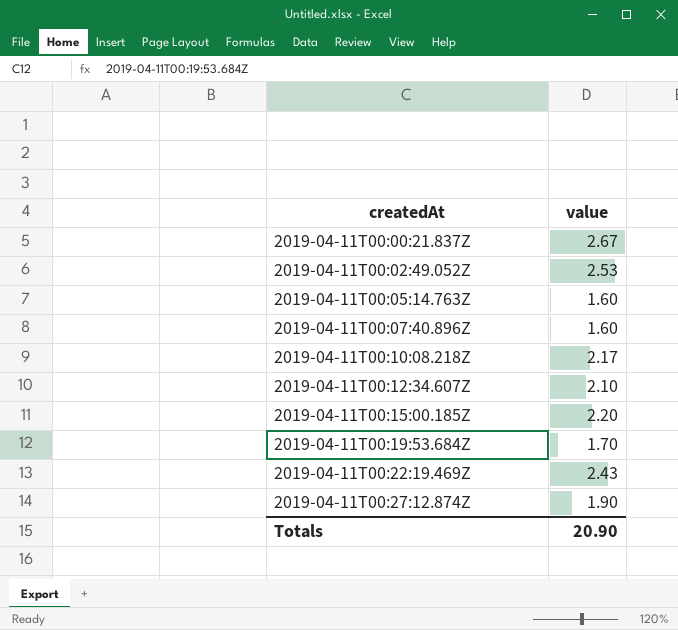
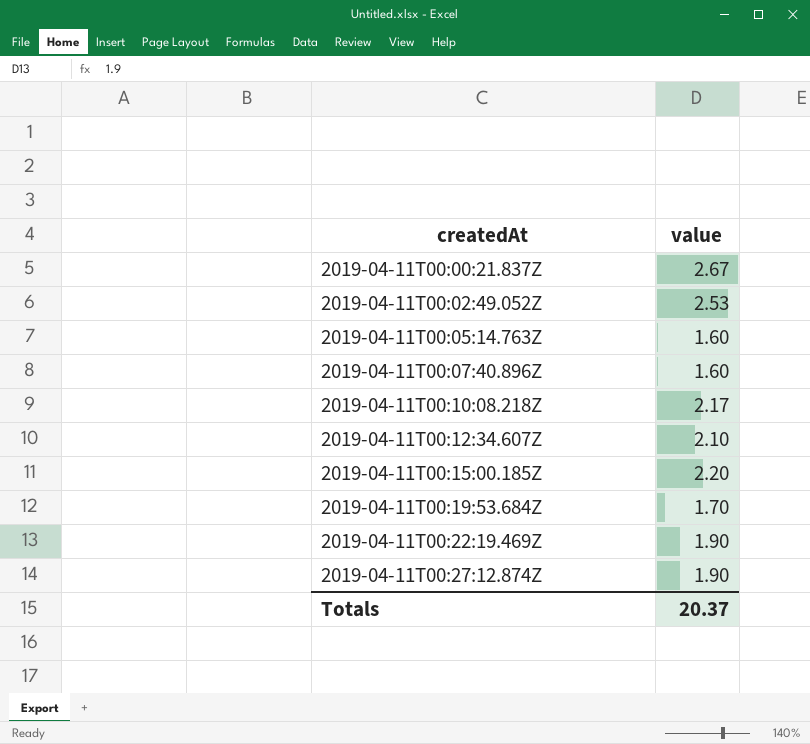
2019-04-11T00:22:19.469Z | value: 2.43 -> 1.90
Totals | value: 20.90 -> 20.37

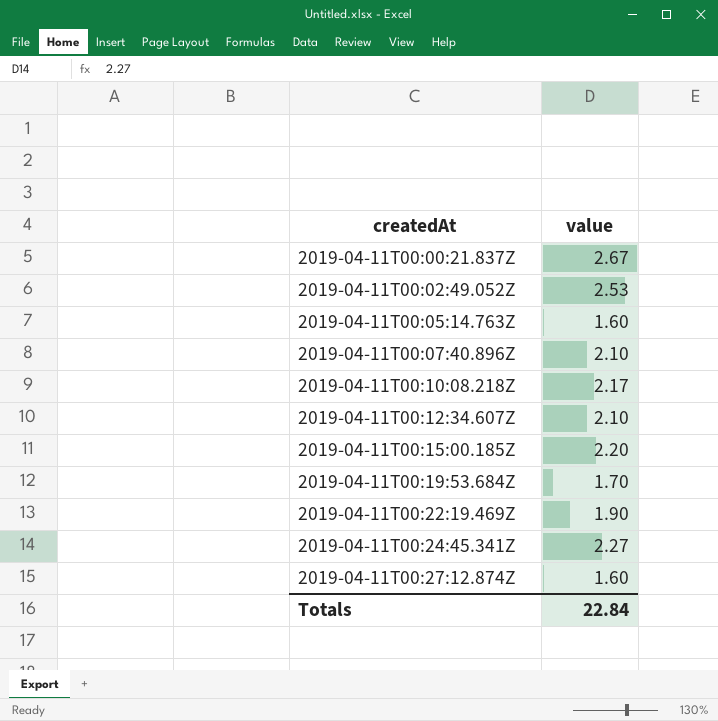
2019-04-11T00:07:40.896Z | value: 1.60 -> 2.10
row 2019-04-11T00:24:45.341Z: none -> 2.27
2019-04-11T00:27:12.874Z | value: 1.90 -> 1.60
Totals | value: 20.37 -> 22.84

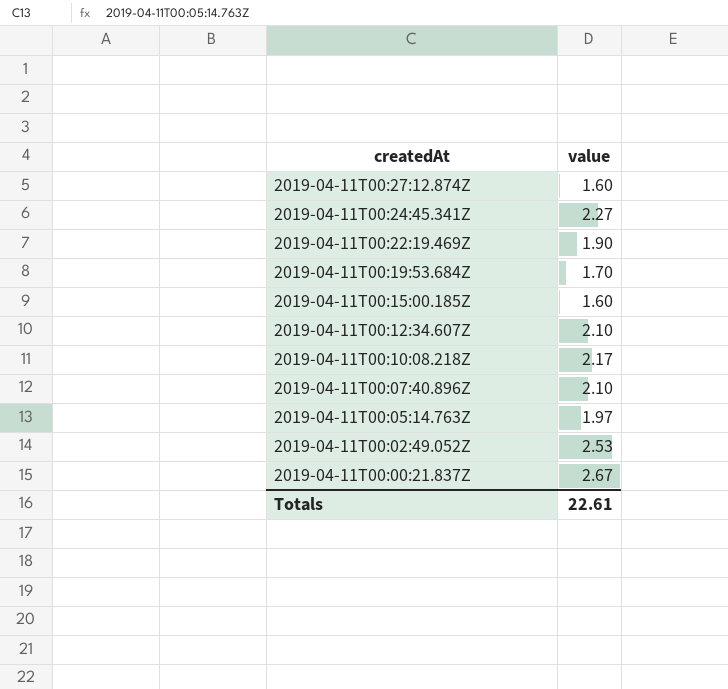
row order: createdAt ascending -> createdAt descending
2019-04-11T00:15:00.185Z | value: 2.20 -> 1.60
2019-04-11T00:05:14.763Z | value: 1.60 -> 1.97
Totals | value: 22.84 -> 22.61

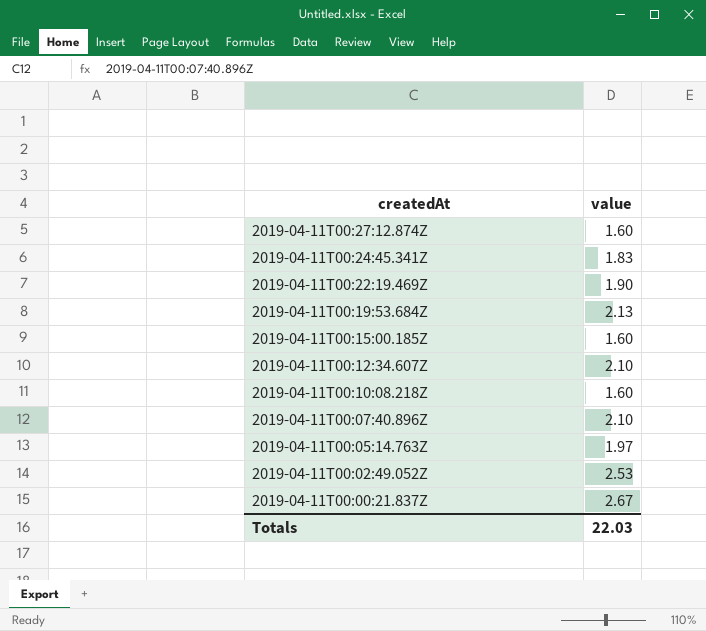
2019-04-11T00:24:45.341Z | value: 2.27 -> 1.83
2019-04-11T00:19:53.684Z | value: 1.70 -> 2.13
2019-04-11T00:10:08.218Z | value: 2.17 -> 1.60
Totals | value: 22.61 -> 22.03

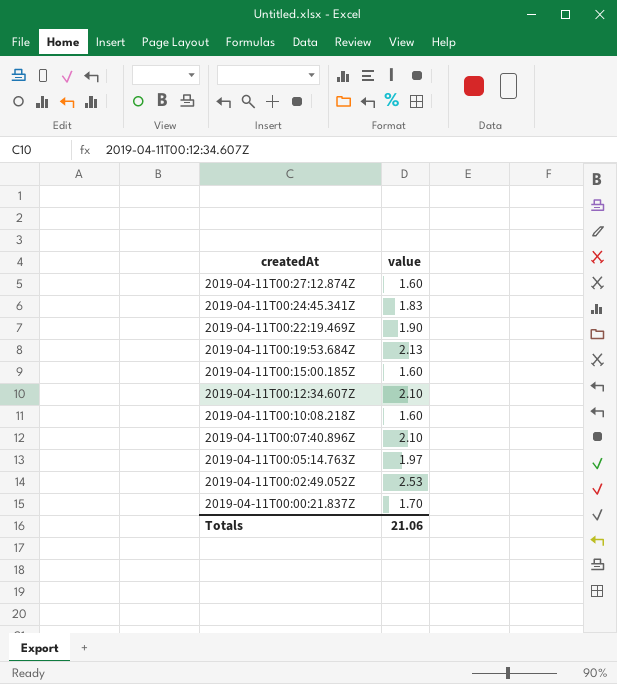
2019-04-11T00:00:21.837Z | value: 2.67 -> 1.70
Totals | value: 22.03 -> 21.06

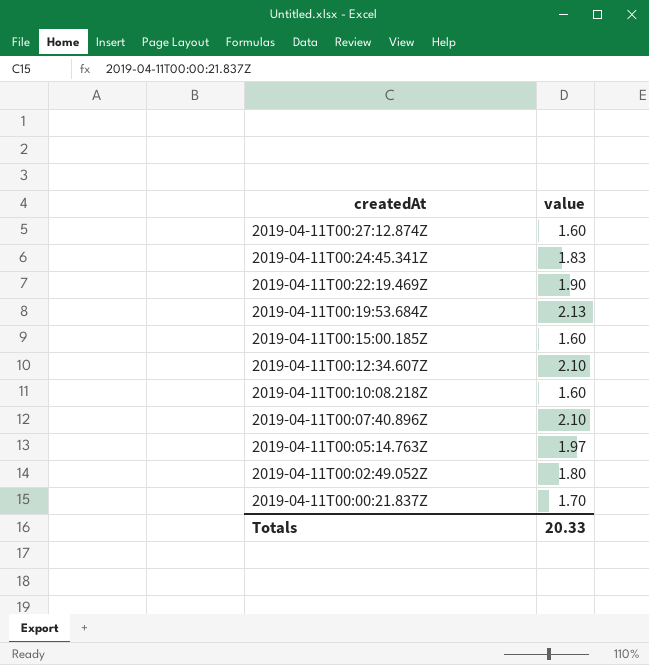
2019-04-11T00:02:49.052Z | value: 2.53 -> 1.80
Totals | value: 21.06 -> 20.33

